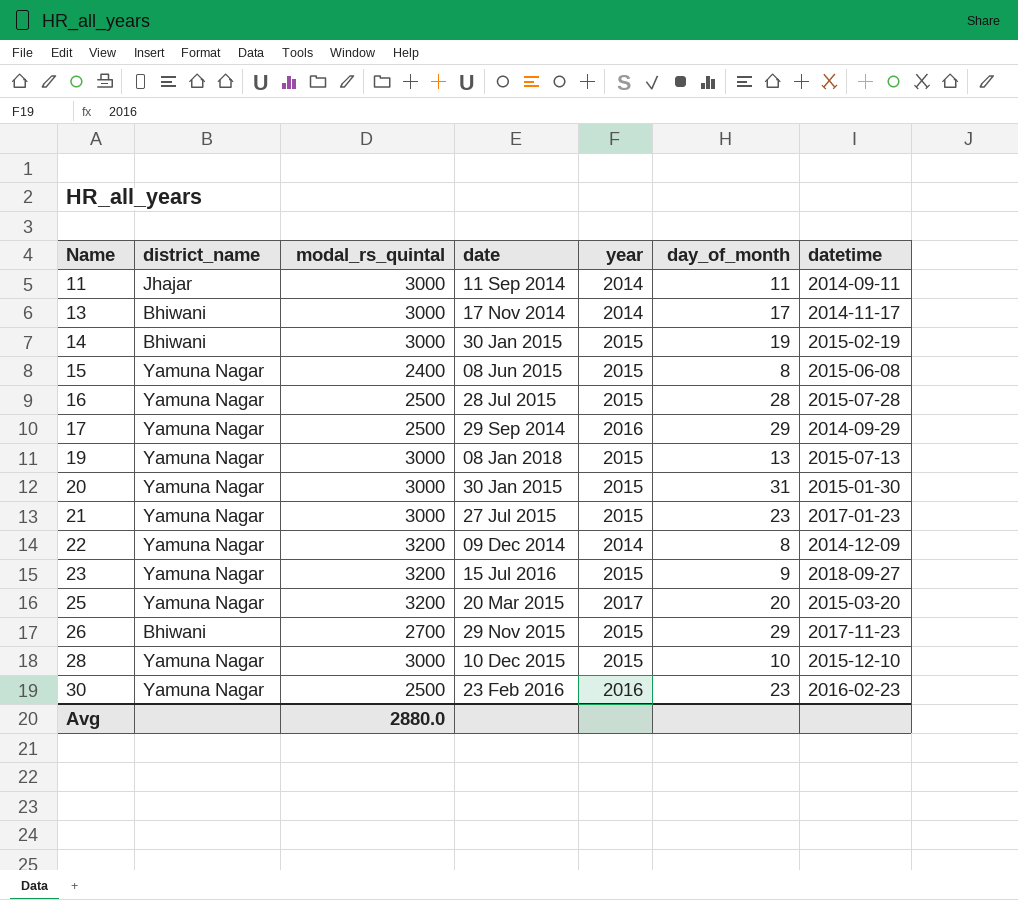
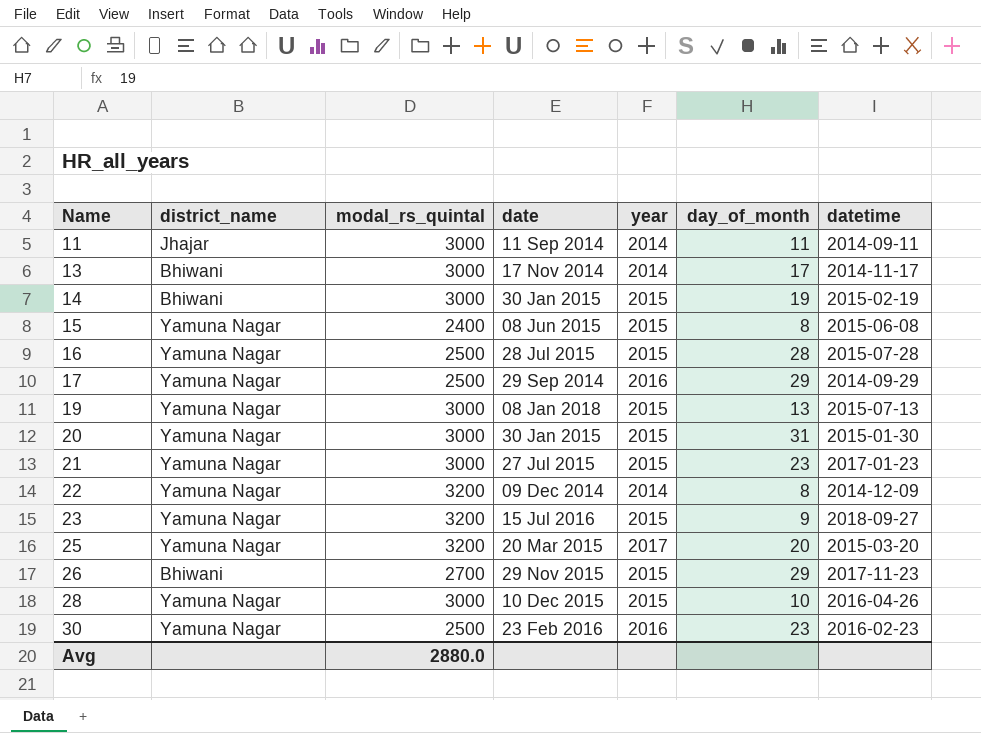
28 | datetime: 2015-12-10 -> 2016-04-26

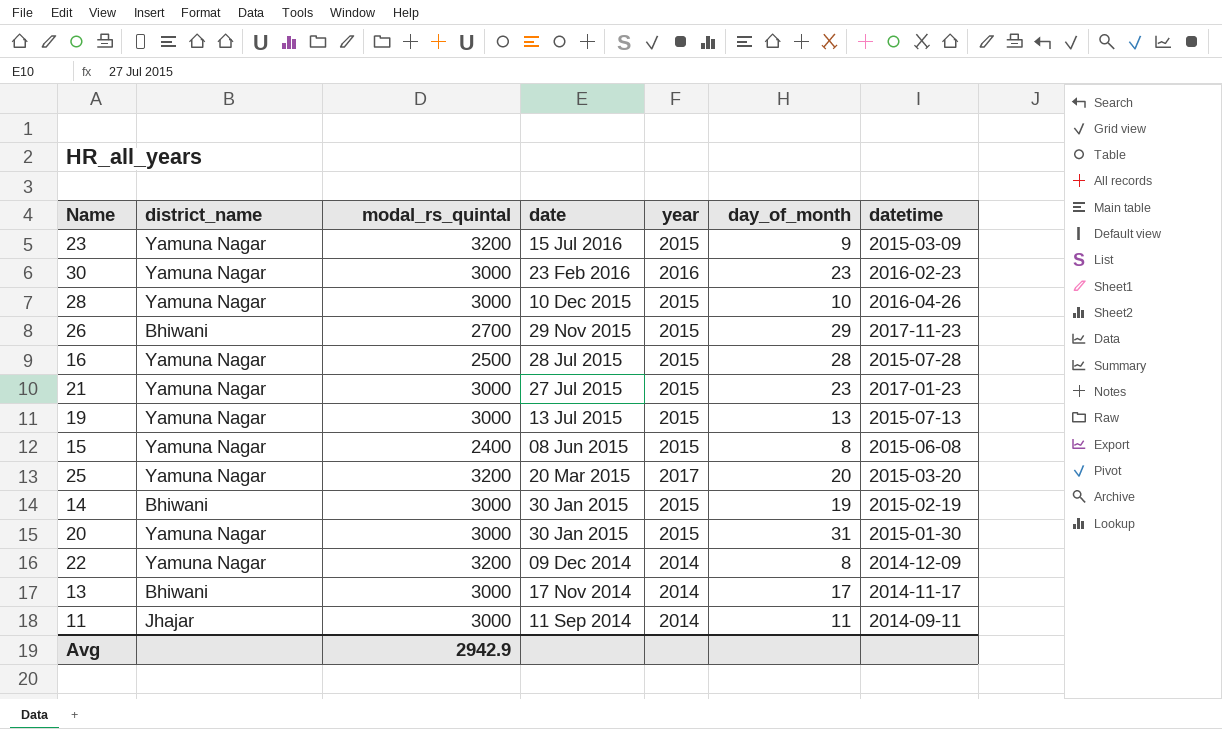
row order: Name ascending -> date descending
row 17: Yamuna Nagar | 2500 | 29 Sep 2014 | 2016 | 29 | 2014-09-29 -> none
23 | datetime: 2018-09-27 -> 2015-03-09
30 | modal_rs_quintal: 2500 -> 3000
19 | date: 08 Jan 2018 -> 13 Jul 2015
Avg | modal_rs_quintal: 2880.0 -> 2942.9

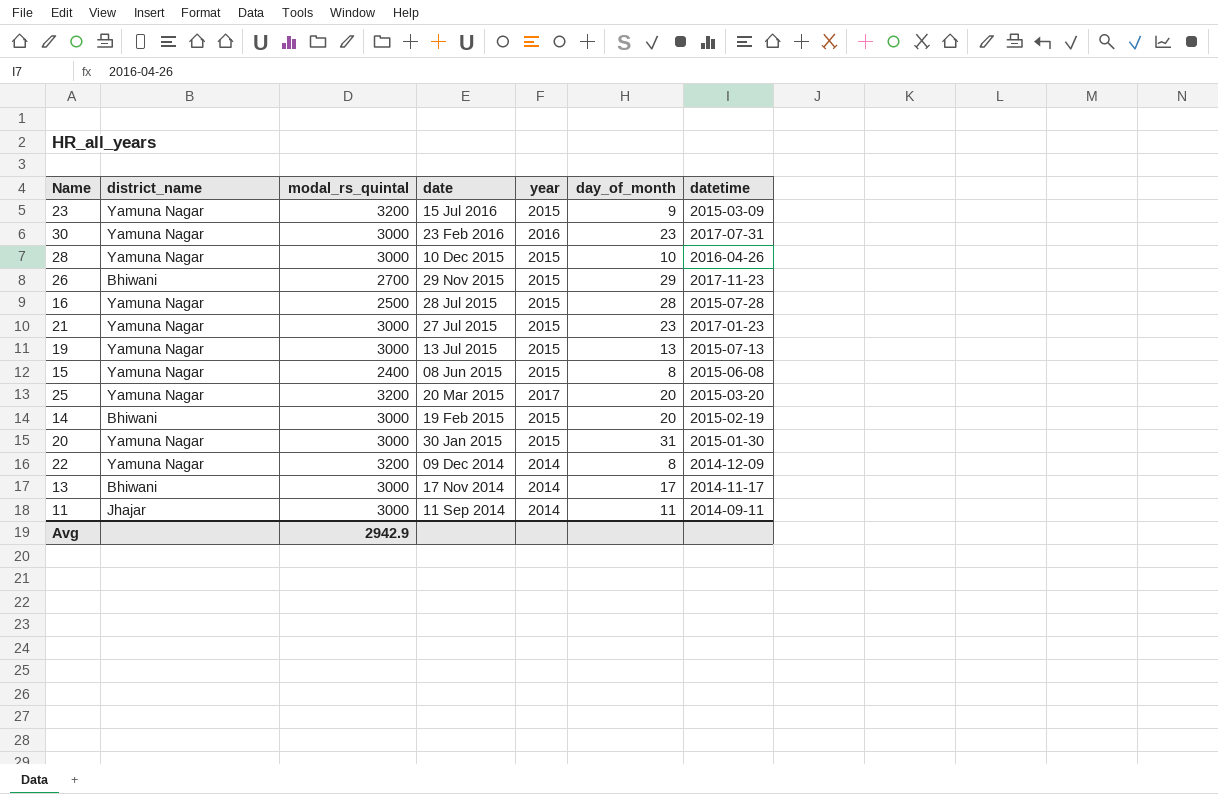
30 | datetime: 2016-02-23 -> 2017-07-31
14 | date: 30 Jan 2015 -> 19 Feb 2015
14 | day_of_month: 19 -> 20

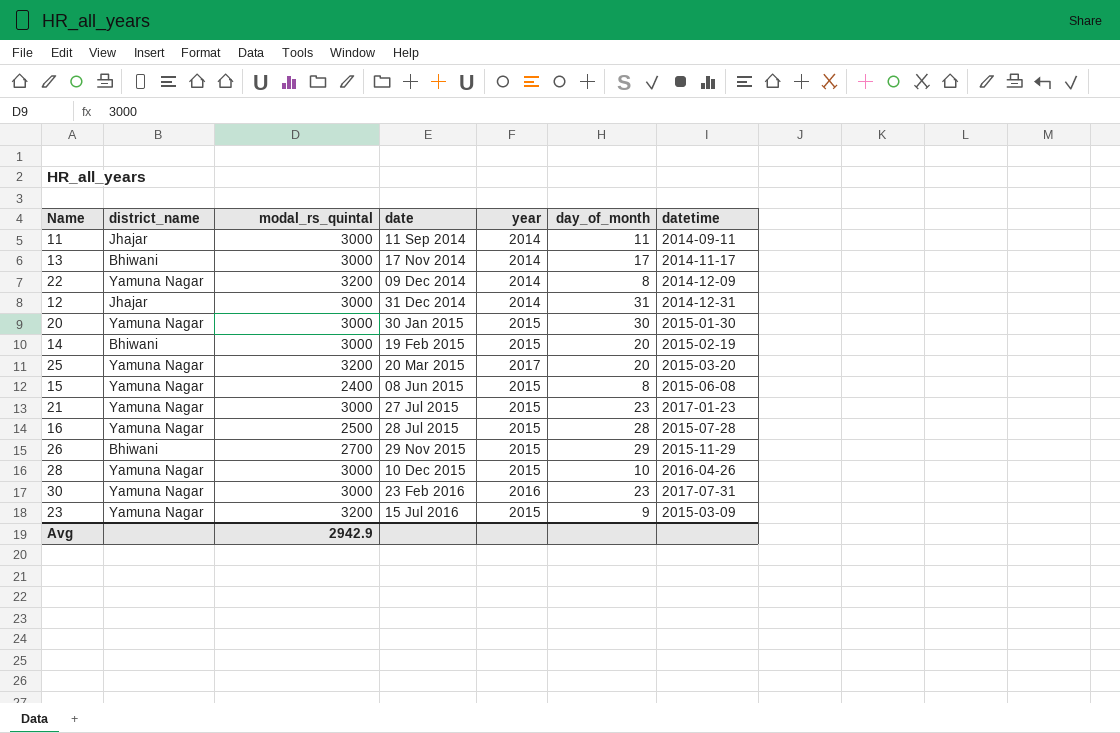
row order: date descending -> date ascending
row 19: Yamuna Nagar | 3000 | 13 Jul 2015 | 2015 | 13 | 2015-07-13 -> none
row 12: none -> Jhajar | 3000 | 31 Dec 2014 | 2014 | 31 | 2014-12-31
20 | day_of_month: 31 -> 30
26 | datetime: 2017-11-23 -> 2015-11-29

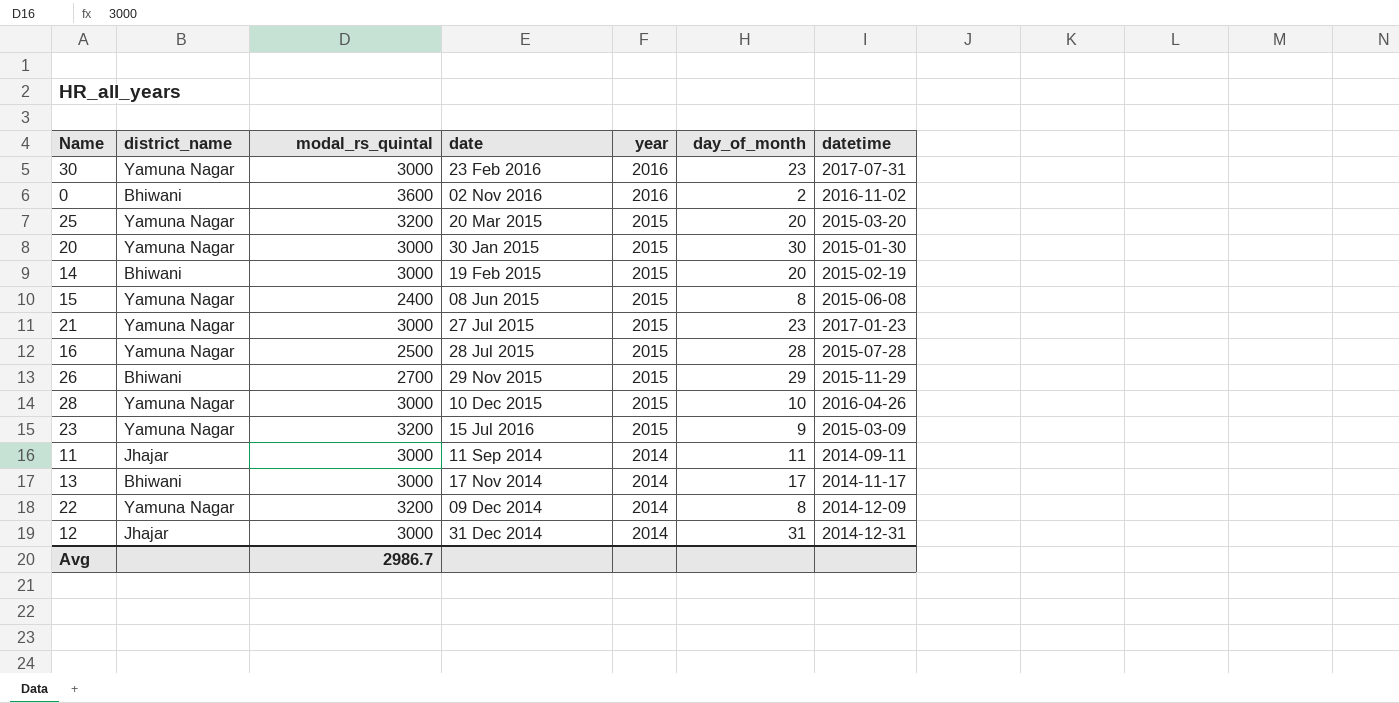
row order: date ascending -> year descending
row 0: none -> Bhiwani | 3600 | 02 Nov 2016 | 2016 | 2 | 2016-11-02
25 | year: 2017 -> 2015
Avg | modal_rs_quintal: 2942.9 -> 2986.7

